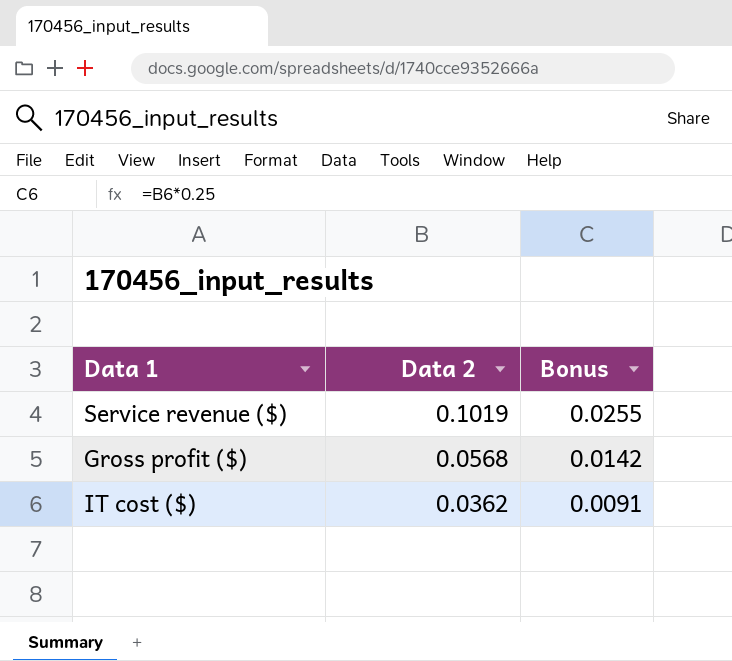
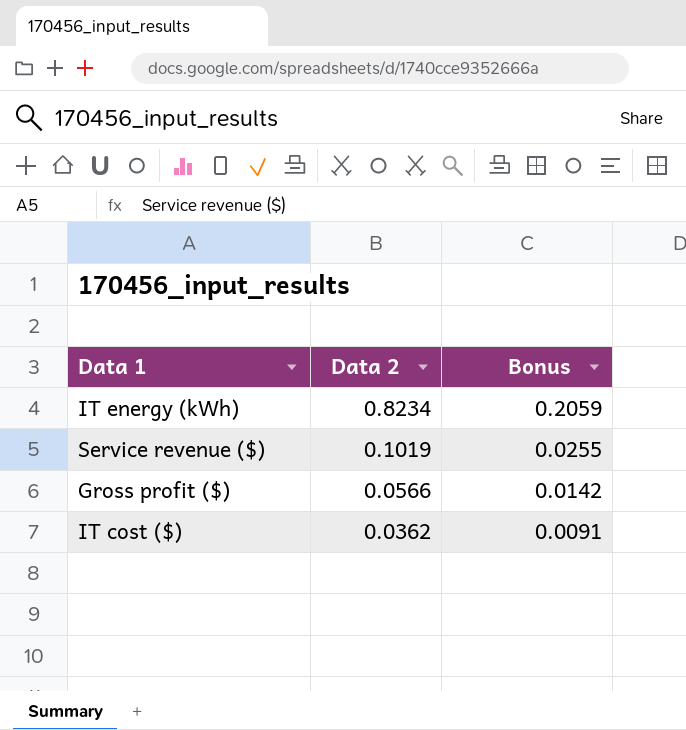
row IT energy (kWh): none -> 0.8234 | 0.2059
Gross profit ($) | Data 2: 0.0568 -> 0.0566

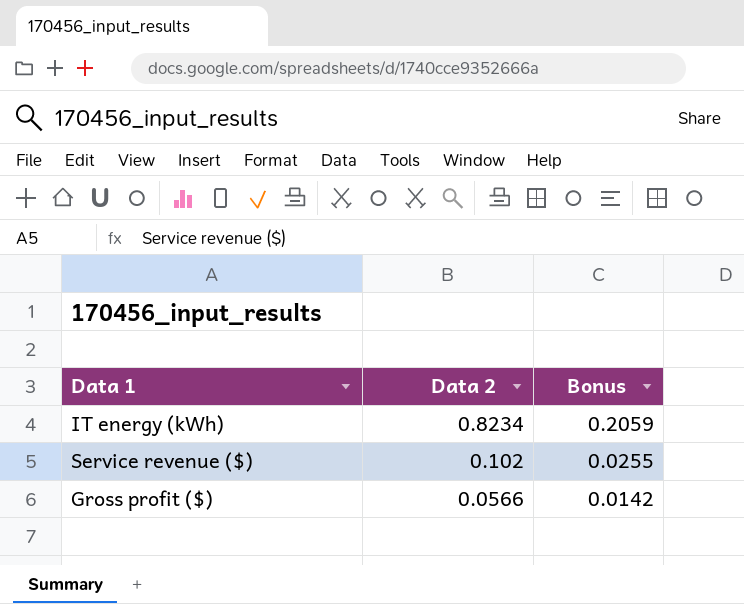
row IT cost ($): 0.0362 | 0.0091 -> none
Service revenue ($) | Data 2: 0.1019 -> 0.102

